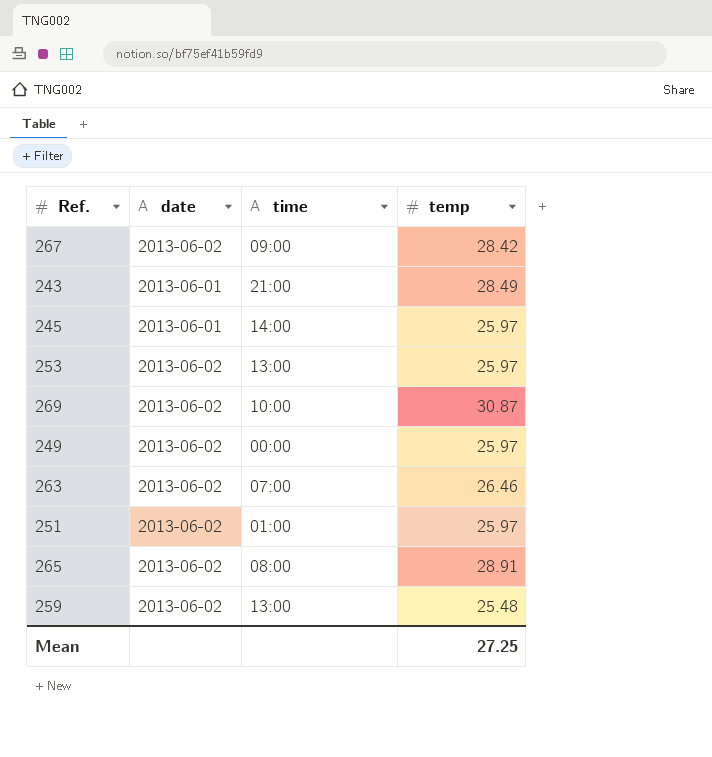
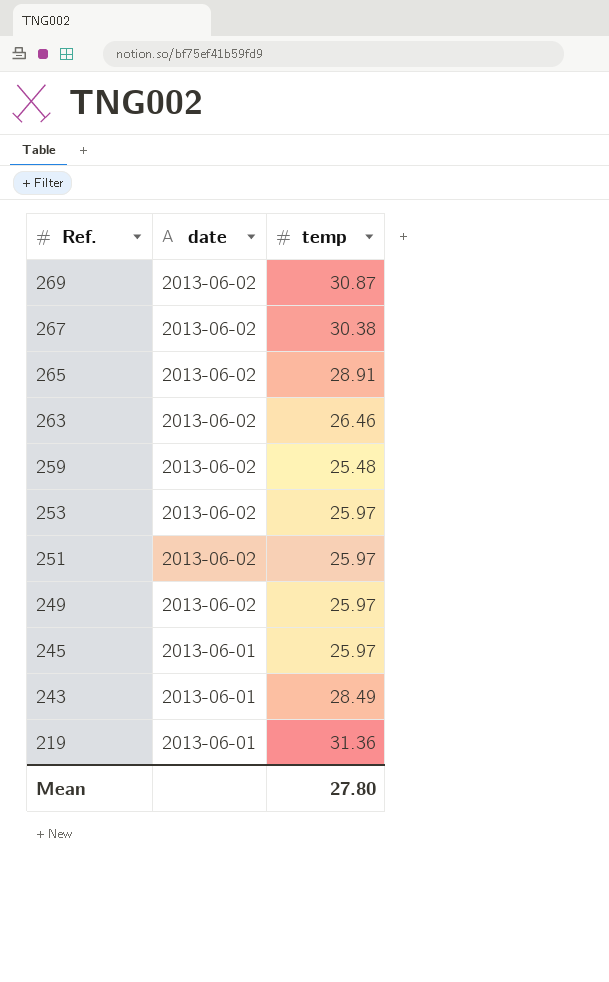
row order: none -> Ref. descending
column time | position: 3 -> none
267 | temp: 28.42 -> 30.38
row 219: none -> 2013-06-01 | 31.36
Mean | temp: 27.25 -> 27.80

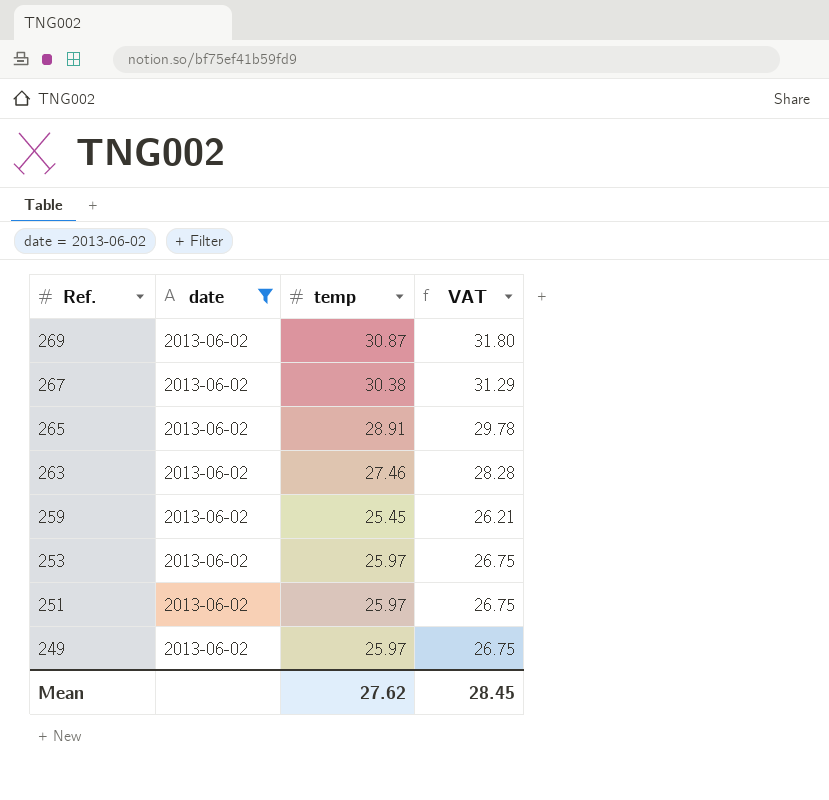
filter: none -> date = 2013-06-02
column VAT | formula: none -> [temp] * 1.03
263 | temp: 26.46 -> 27.46
259 | temp: 25.48 -> 25.45
Mean | temp: 27.80 -> 27.62

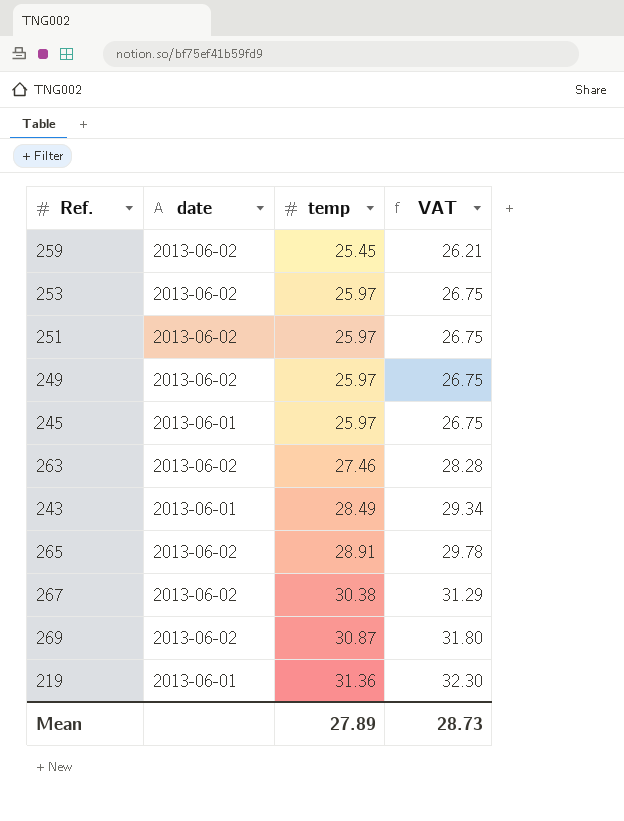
filter: date = 2013-06-02 -> none
row order: Ref. descending -> temp ascending
Mean | temp: 27.62 -> 27.89
Mean | VAT: 28.45 -> 28.73

